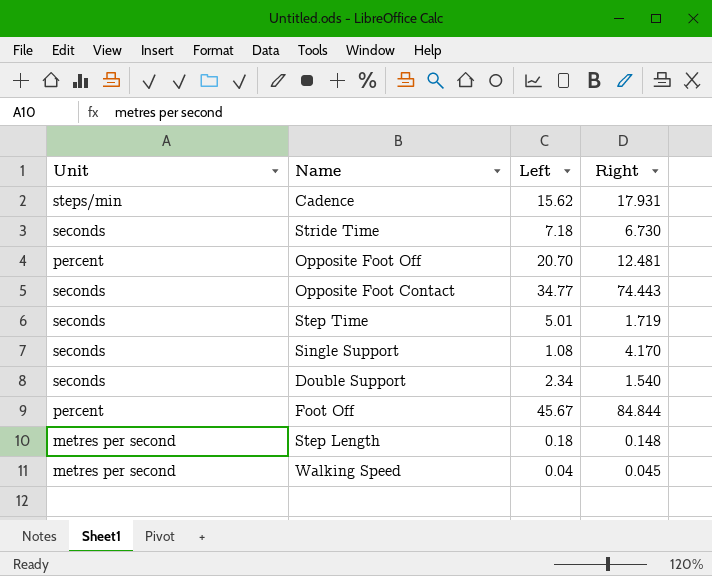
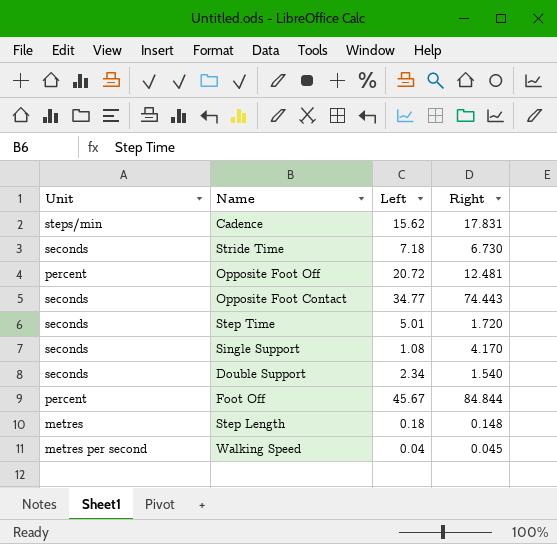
Cadence | Right: 17.931 -> 17.831
Opposite Foot Off | Left: 20.70 -> 20.72
Step Time | Right: 1.719 -> 1.720
Step Length | Unit: metres per second -> metres

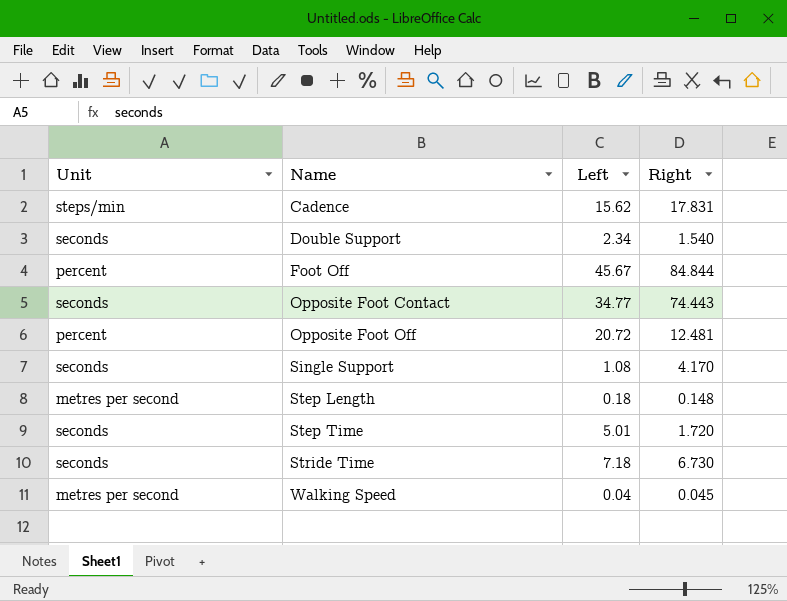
row order: none -> Name ascending
Step Length | Unit: metres -> metres per second

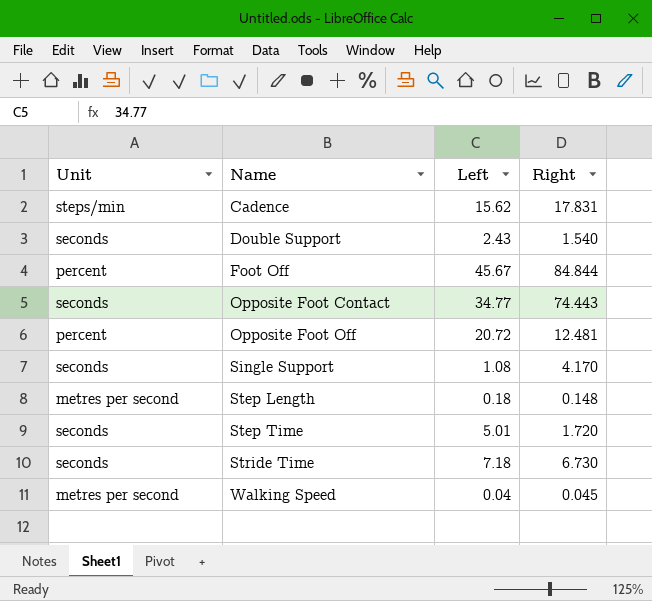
Double Support | Left: 2.34 -> 2.43

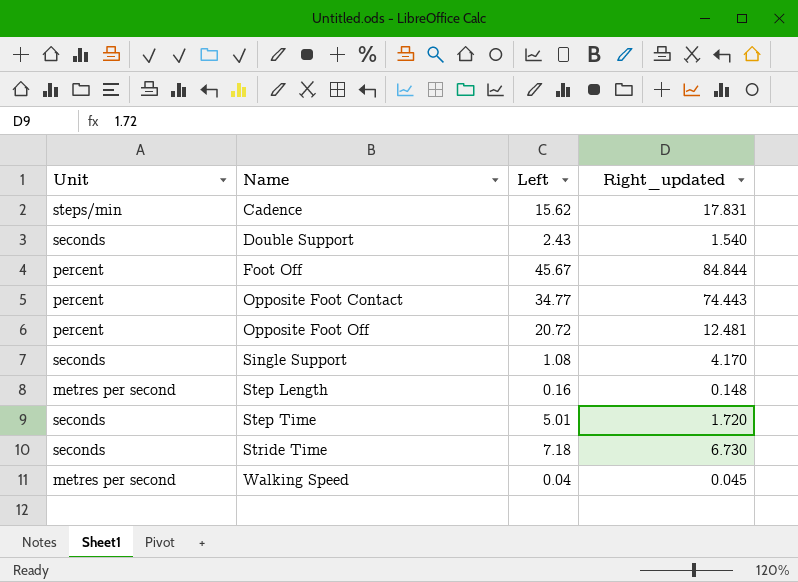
column name: Right -> Right_updated
Opposite Foot Contact | Unit: seconds -> percent
Step Length | Left: 0.18 -> 0.16

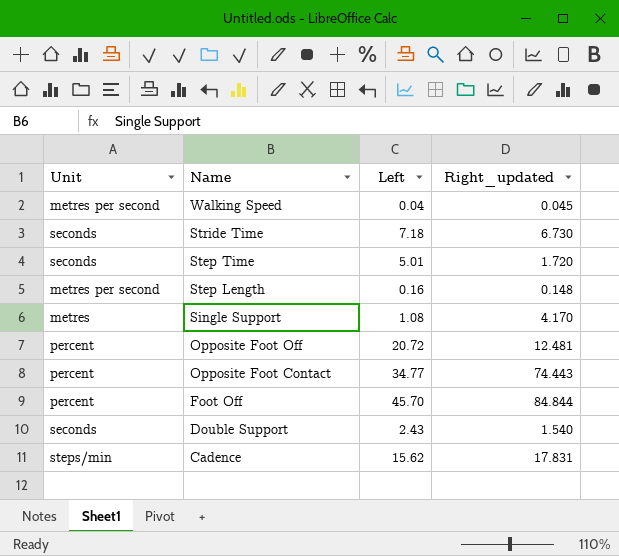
row order: Name ascending -> Name descending
Single Support | Unit: seconds -> metres
Foot Off | Left: 45.67 -> 45.70

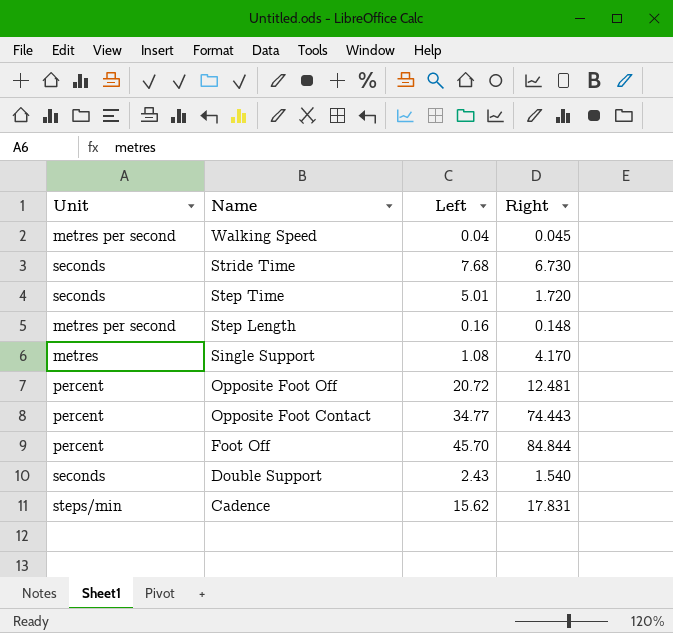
column name: Right_updated -> Right
Stride Time | Left: 7.18 -> 7.68

